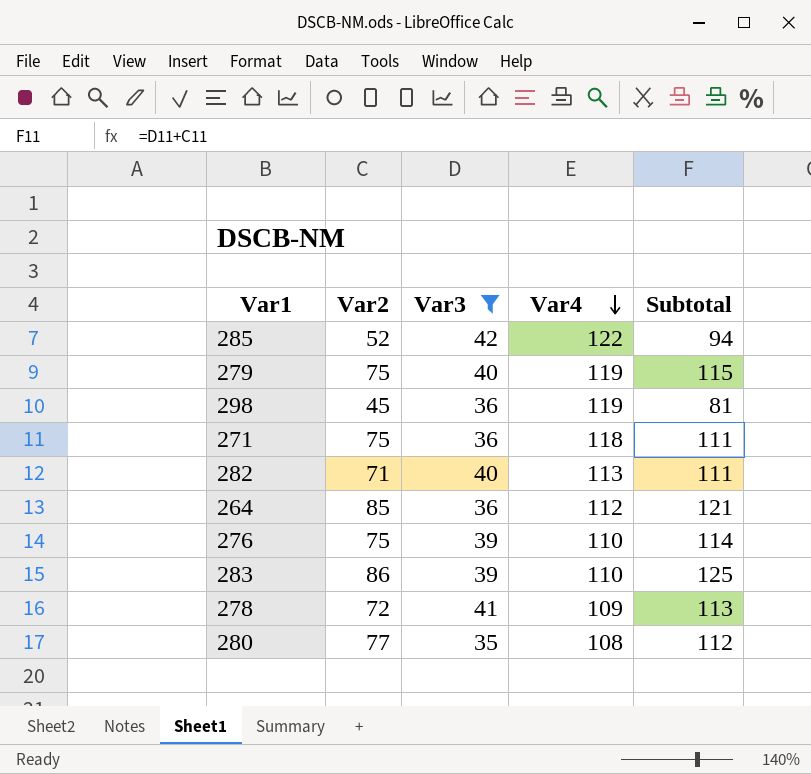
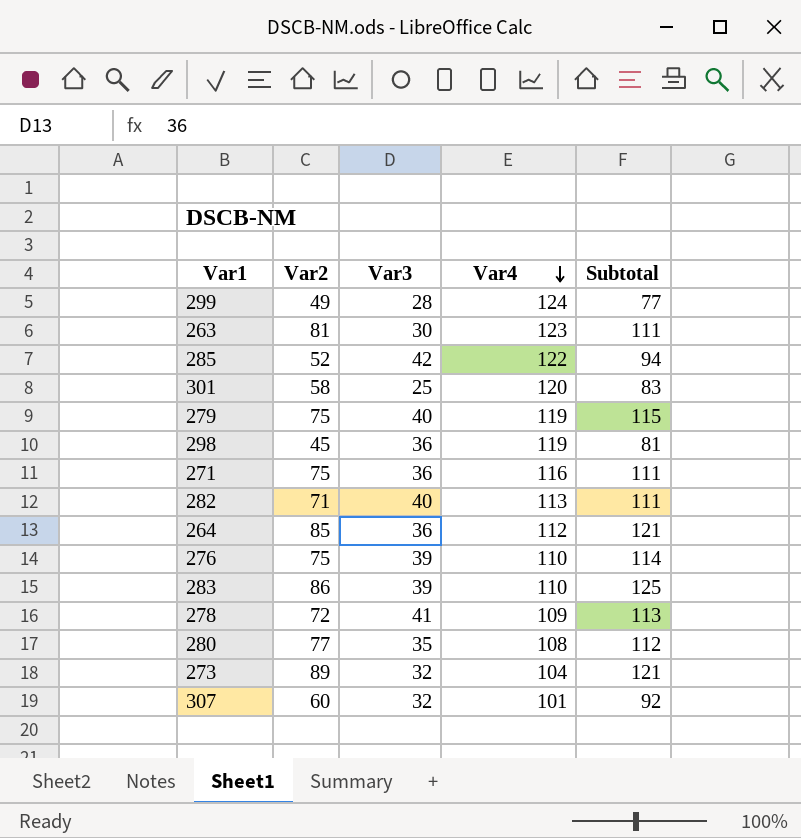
filter: Var3 >= 35 -> none
271 | Var4: 118 -> 116

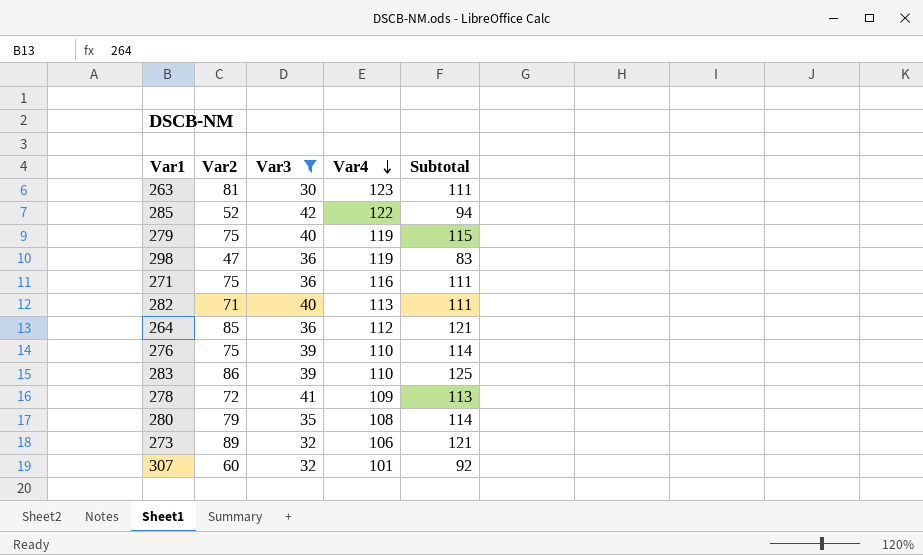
filter: none -> Var3 >= 30
298 | Var2: 45 -> 47
298 | Subtotal: 81 -> 83
280 | Var2: 77 -> 79
280 | Subtotal: 112 -> 114
273 | Var4: 104 -> 106

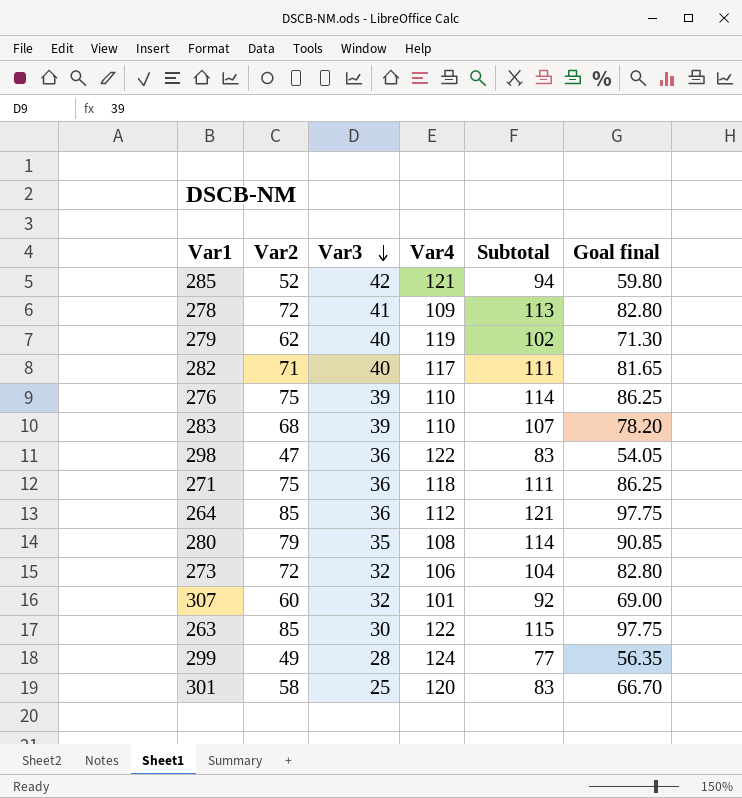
filter: Var3 >= 30 -> none
row order: Var4 descending -> Var3 descending
column Goal final | formula: none -> [Var2] * 1.15
285 | Var4: 122 -> 121
279 | Var2: 75 -> 62
279 | Subtotal: 115 -> 102
282 | Var4: 113 -> 117
283 | Var2: 86 -> 68
283 | Subtotal: 125 -> 107
298 | Var4: 119 -> 122
271 | Var4: 116 -> 118
273 | Var2: 89 -> 72
273 | Subtotal: 121 -> 104
263 | Var2: 81 -> 85
263 | Var4: 123 -> 122
263 | Subtotal: 111 -> 115

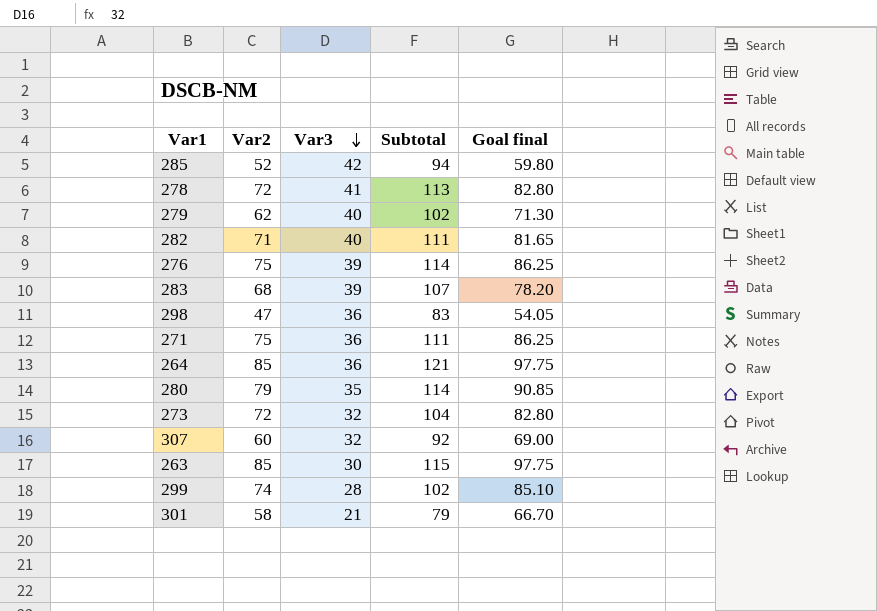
column Var4 | position: 4 -> none
299 | Var2: 49 -> 74
299 | Subtotal: 77 -> 102
299 | Goal final: 56.35 -> 85.10
301 | Var3: 25 -> 21
301 | Subtotal: 83 -> 79

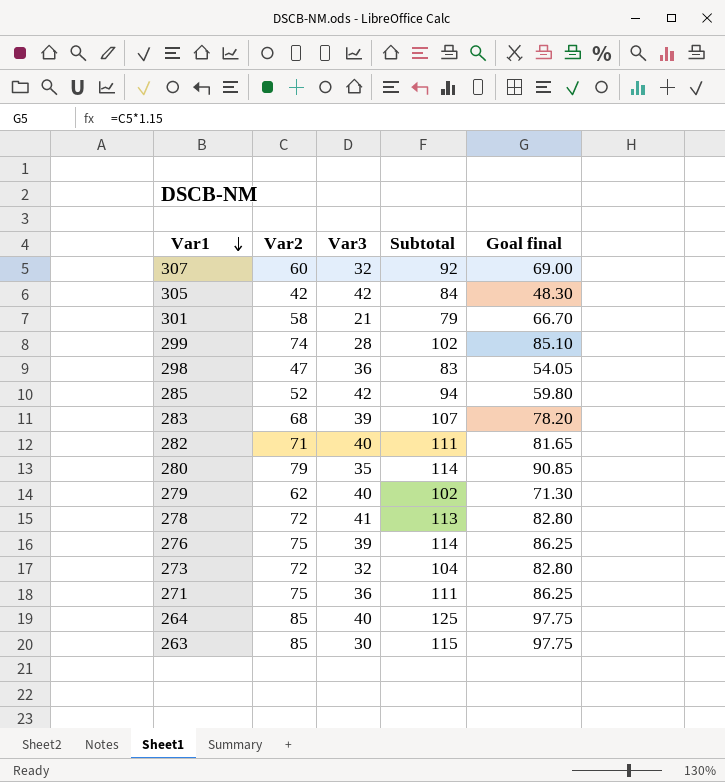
row order: Var3 descending -> Var1 descending
row 305: none -> 42 | 42 | 84 | 48.30
264 | Var3: 36 -> 40
264 | Subtotal: 121 -> 125

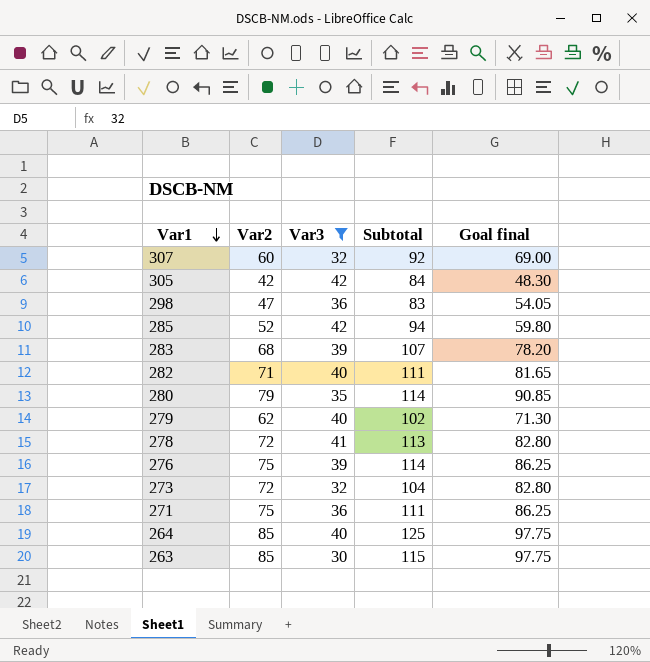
filter: none -> Var3 >= 30

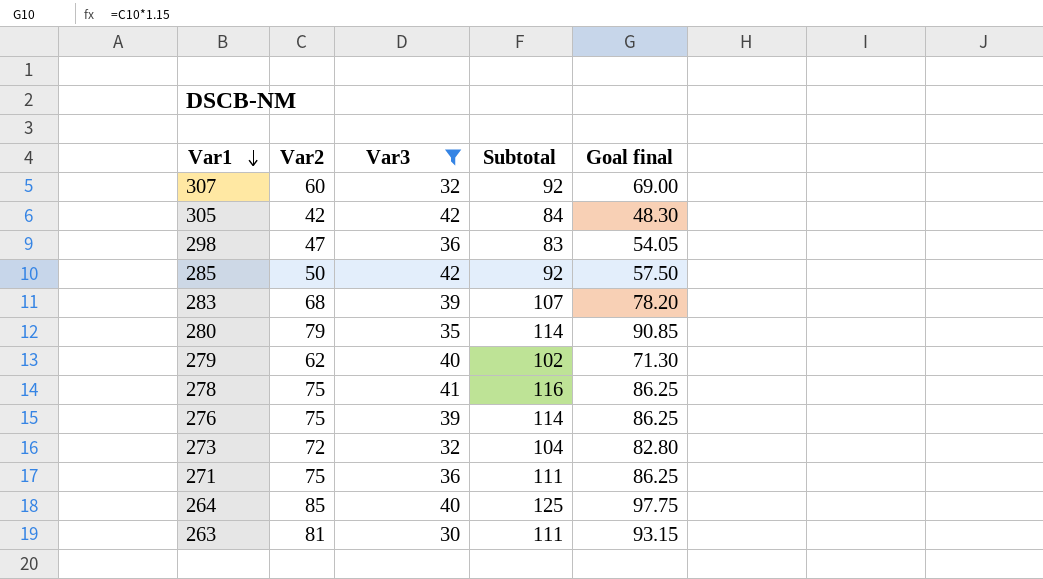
row 282: 71 | 40 | 111 | 81.65 -> none
285 | Var2: 52 -> 50
285 | Subtotal: 94 -> 92
285 | Goal final: 59.80 -> 57.50
278 | Var2: 72 -> 75
278 | Subtotal: 113 -> 116
278 | Goal final: 82.80 -> 86.25
263 | Var2: 85 -> 81
263 | Subtotal: 115 -> 111
263 | Goal final: 97.75 -> 93.15

